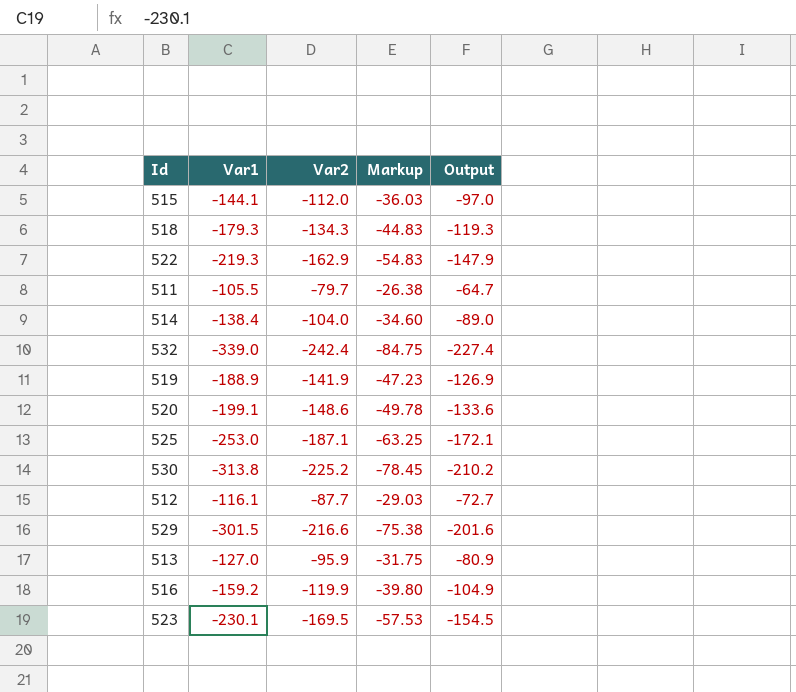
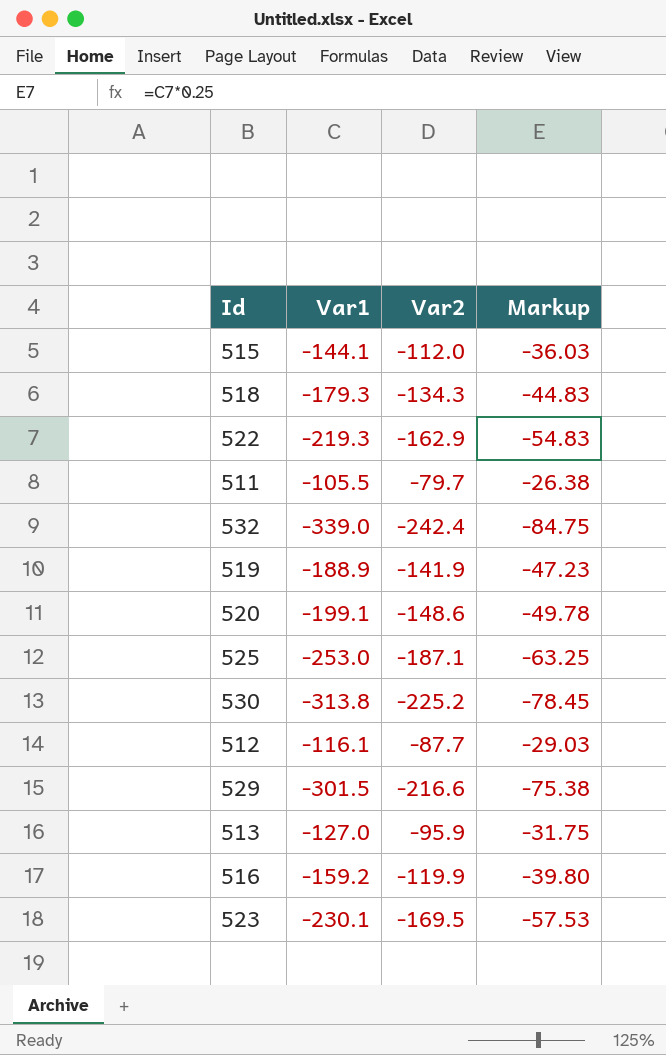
column Output | formula: [Var2] + 15 -> none
row 514: -138.4 | -104.0 | -34.60 | -89.0 -> none

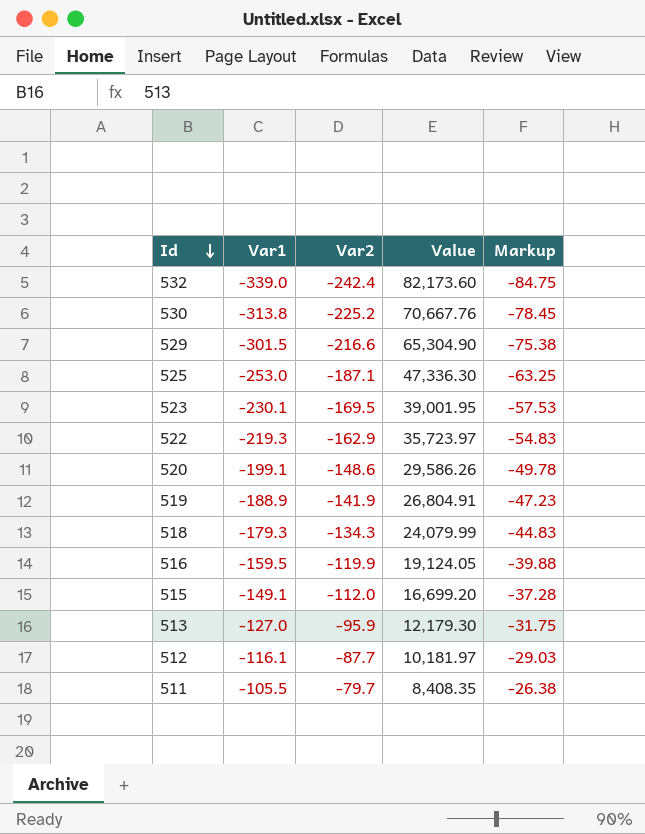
row order: none -> Id descending
column Value | formula: none -> [Var1] * [Var2]
516 | Var1: -159.2 -> -159.5
516 | Markup: -39.80 -> -39.88
515 | Var1: -144.1 -> -149.1
515 | Markup: -36.03 -> -37.28

